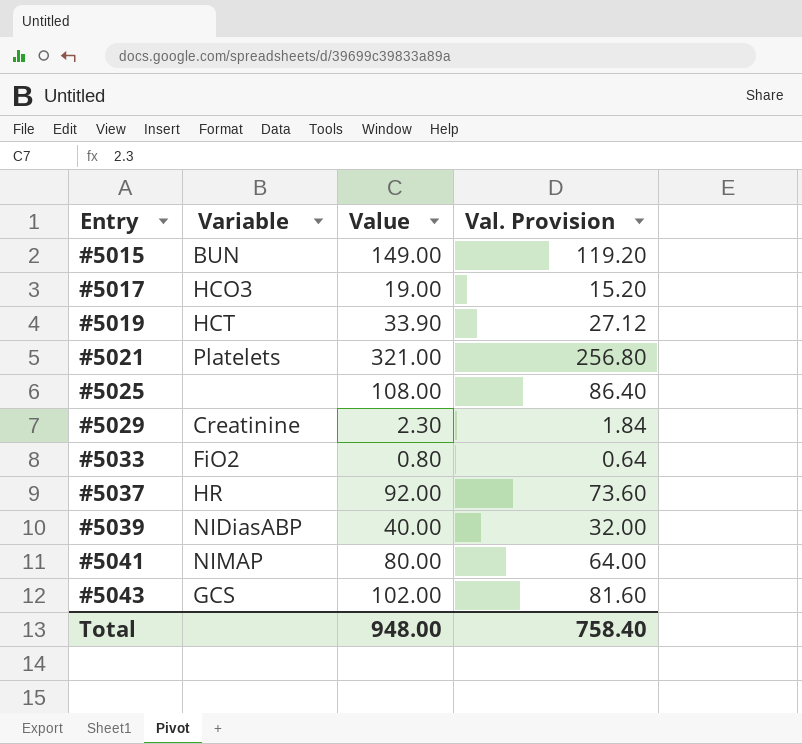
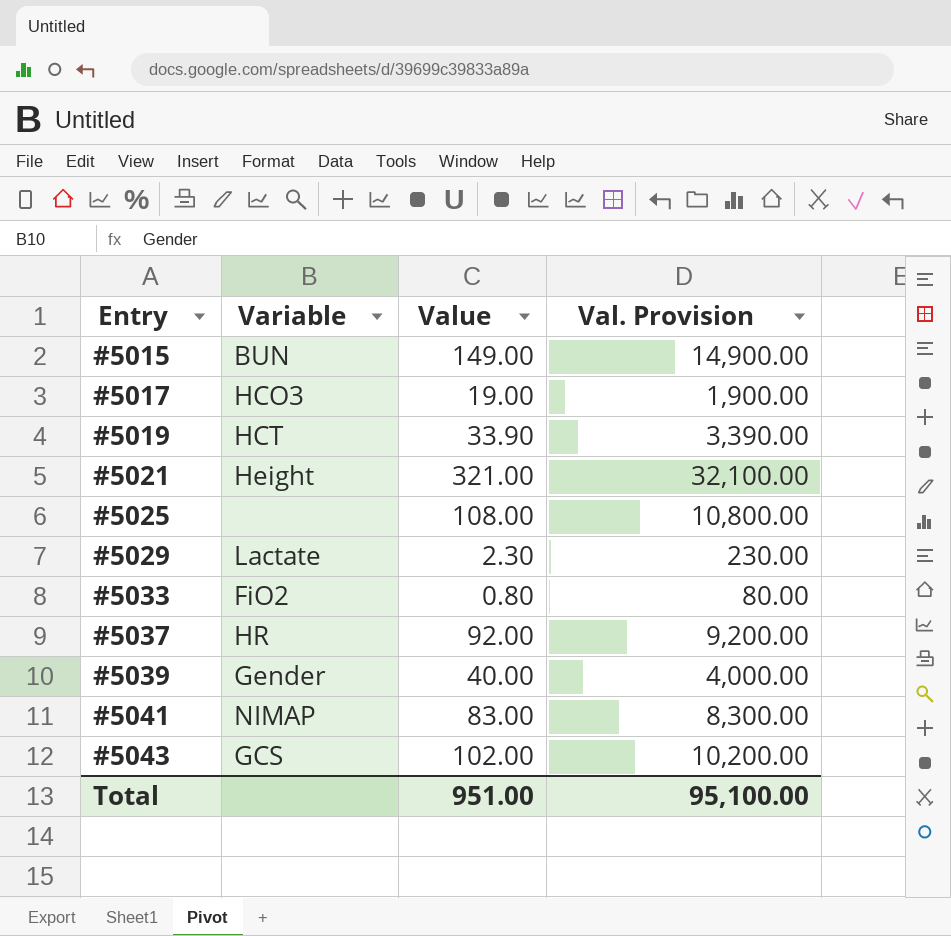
column Val. Provision | formula: [Value] * 0.8 -> [Value] * 100
#5021 | Variable: Platelets -> Height
#5029 | Variable: Creatinine -> Lactate
#5039 | Variable: NIDiasABP -> Gender
#5041 | Value: 80.00 -> 83.00
Total | Value: 948.00 -> 951.00
Total | Val. Provision: 758.40 -> 95,100.00

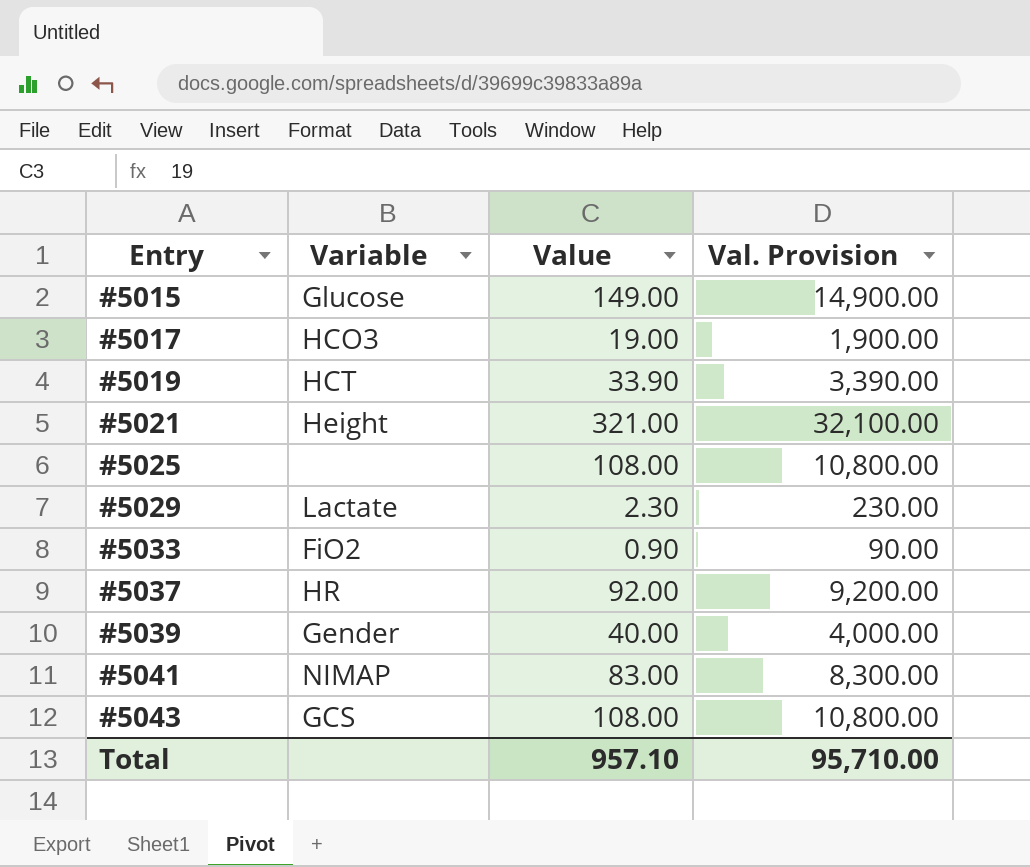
#5015 | Variable: BUN -> Glucose
#5033 | Value: 0.80 -> 0.90
#5033 | Val. Provision: 80.00 -> 90.00
#5043 | Value: 102.00 -> 108.00
#5043 | Val. Provision: 10,200.00 -> 10,800.00
Total | Value: 951.00 -> 957.10
Total | Val. Provision: 95,100.00 -> 95,710.00

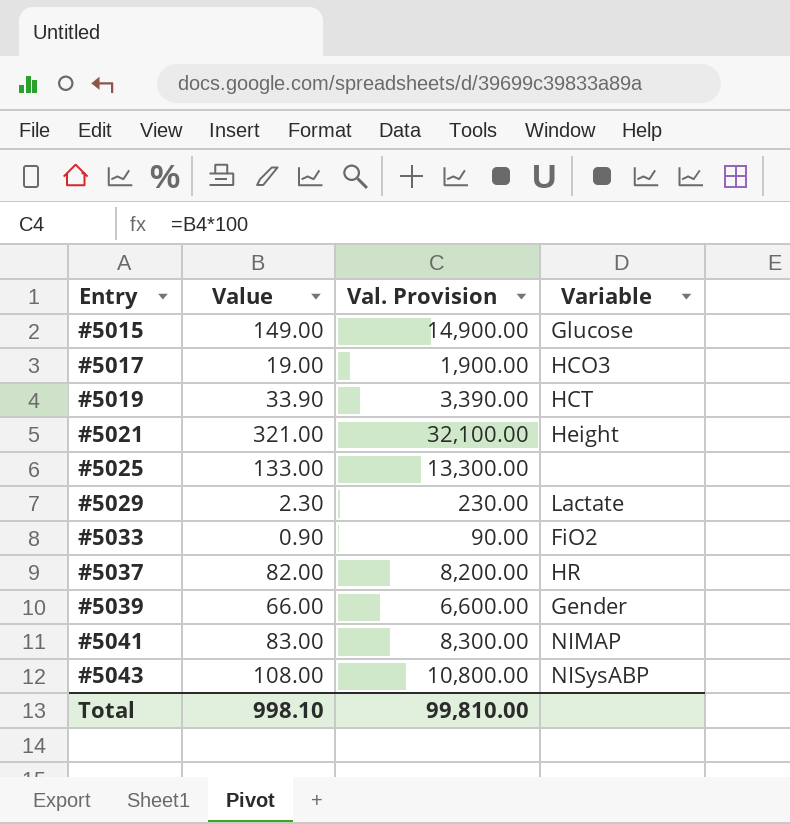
column Variable | position: 2 -> 4
#5025 | Value: 108.00 -> 133.00
#5025 | Val. Provision: 10,800.00 -> 13,300.00
#5037 | Value: 92.00 -> 82.00
#5037 | Val. Provision: 9,200.00 -> 8,200.00
#5039 | Value: 40.00 -> 66.00
#5039 | Val. Provision: 4,000.00 -> 6,600.00
#5043 | Variable: GCS -> NISysABP
Total | Value: 957.10 -> 998.10
Total | Val. Provision: 95,710.00 -> 99,810.00

